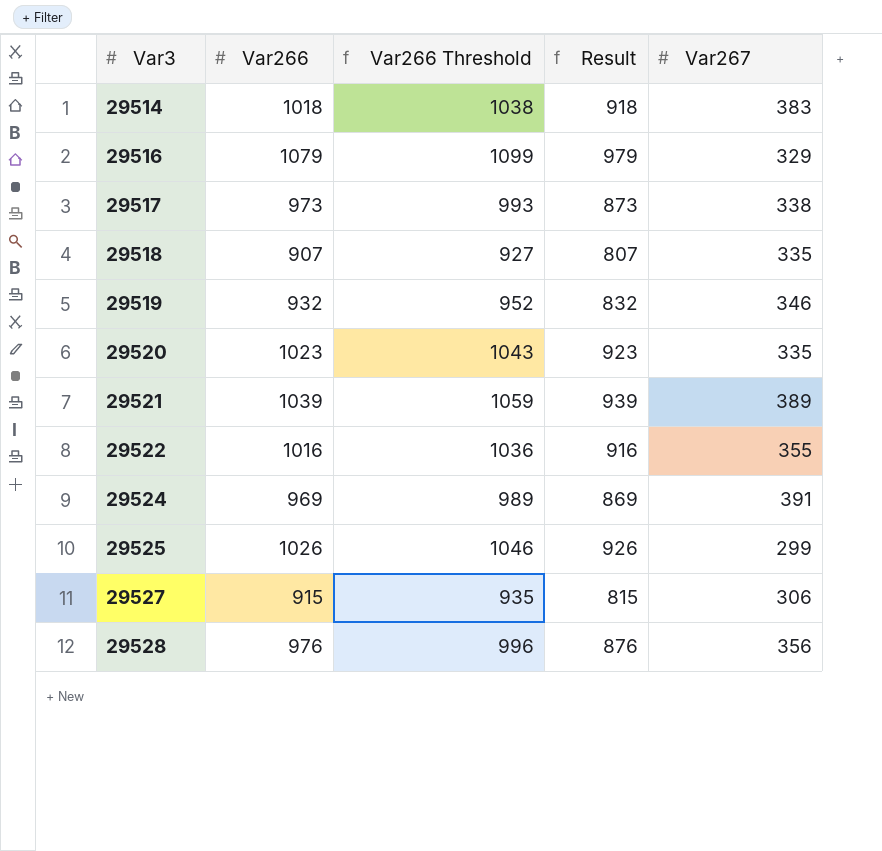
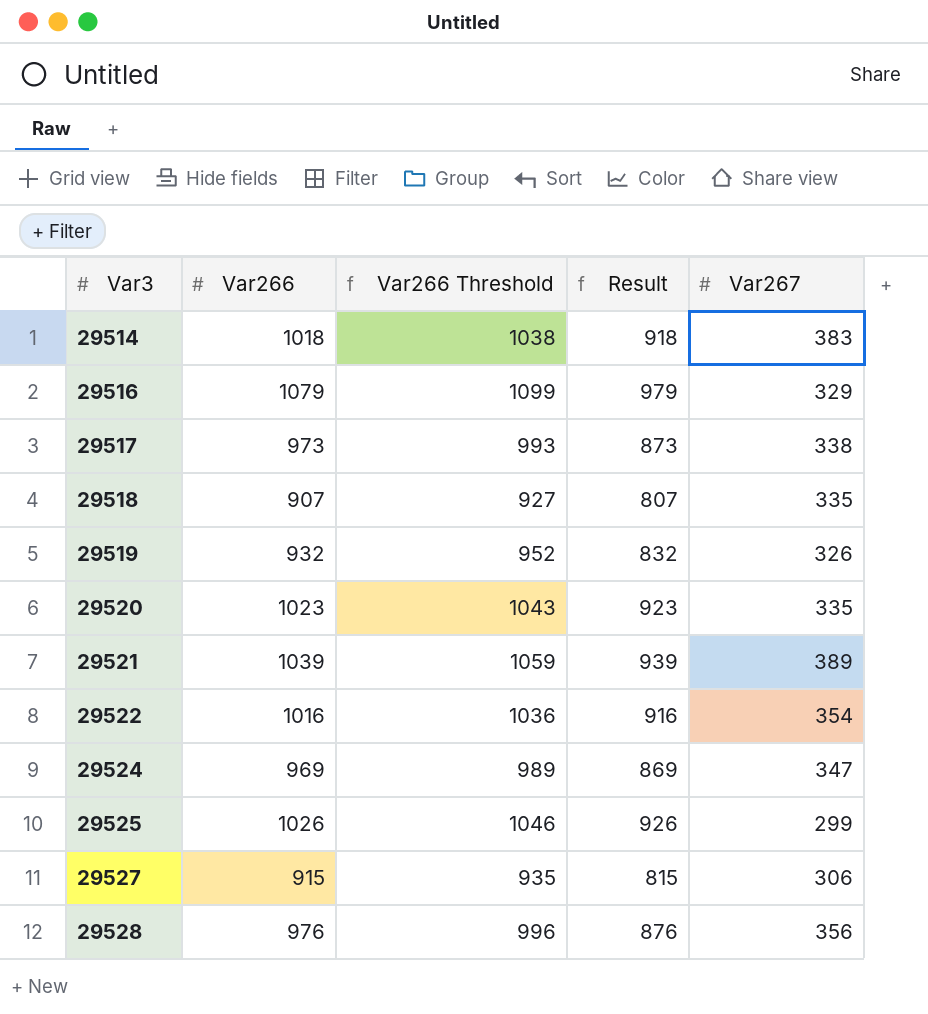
29519 | Var267: 346 -> 326
29522 | Var267: 355 -> 354
29524 | Var267: 391 -> 347

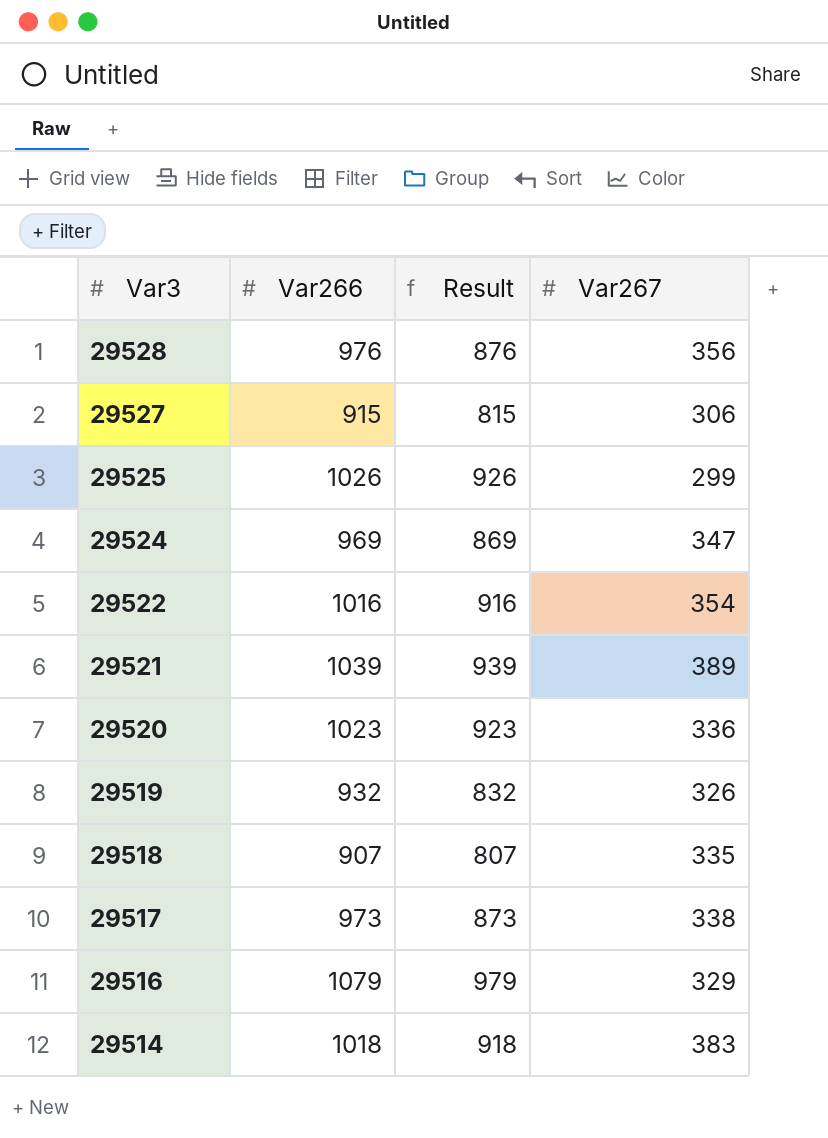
row order: Var3 ascending -> Var3 descending
column Var266 Threshold | formula: [Var266] + 20 -> none
29520 | Var267: 335 -> 336

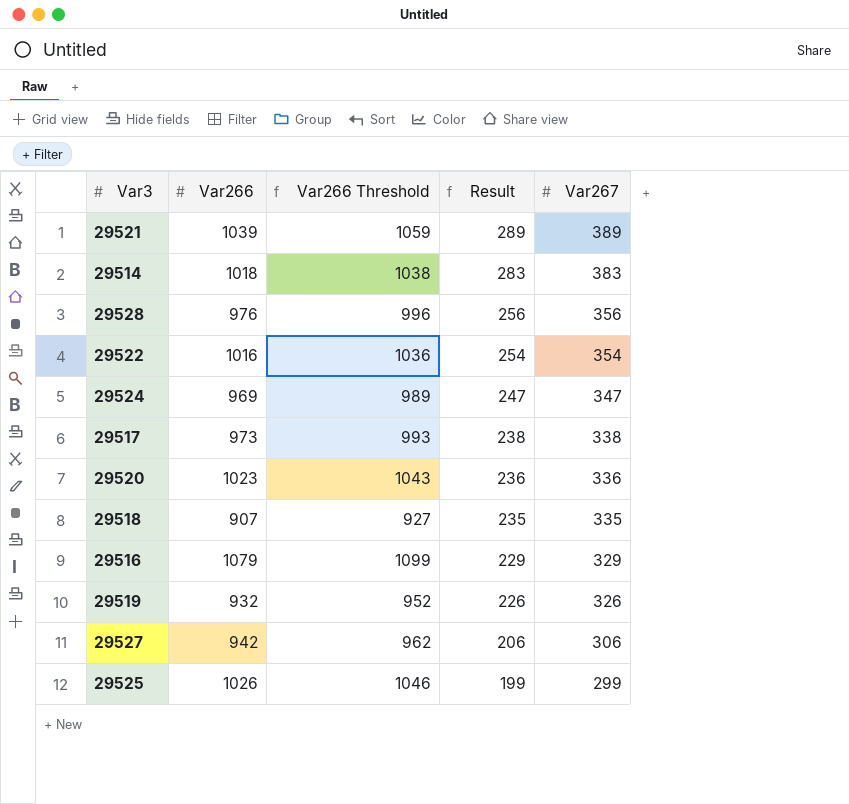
row order: Var3 descending -> Result descending
column Var266 Threshold | formula: none -> [Var266] + 20
column Result | formula: [Var266] - 100 -> [Var267] - 100
29527 | Var266: 915 -> 942

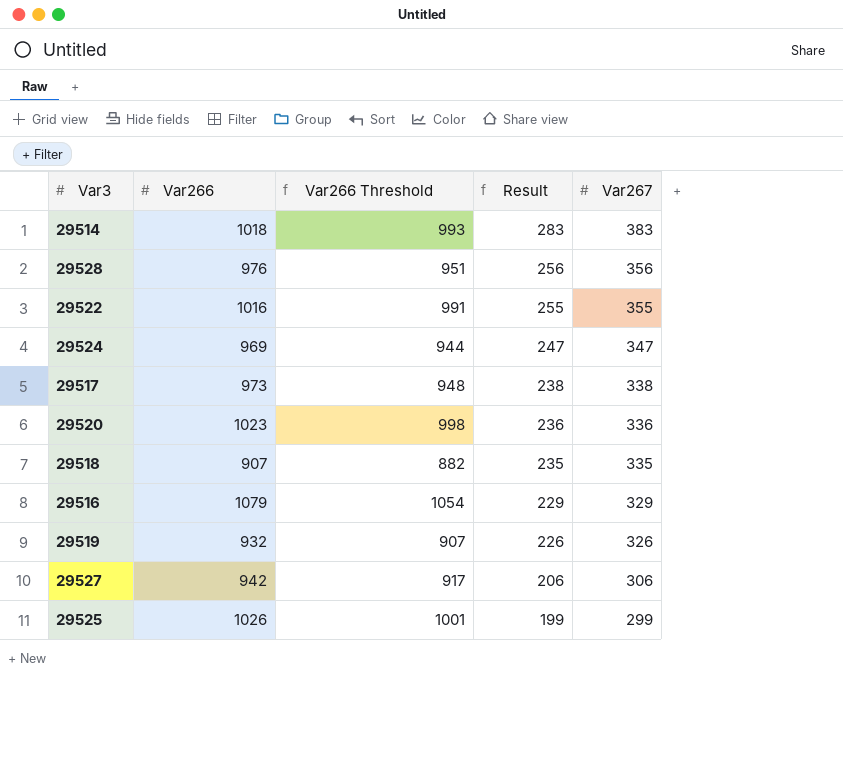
column Var266 Threshold | formula: [Var266] + 20 -> [Var266] - 25
row 29521: 1039 | 1059 | 289 | 389 -> none
29522 | Result: 254 -> 255
29522 | Var267: 354 -> 355

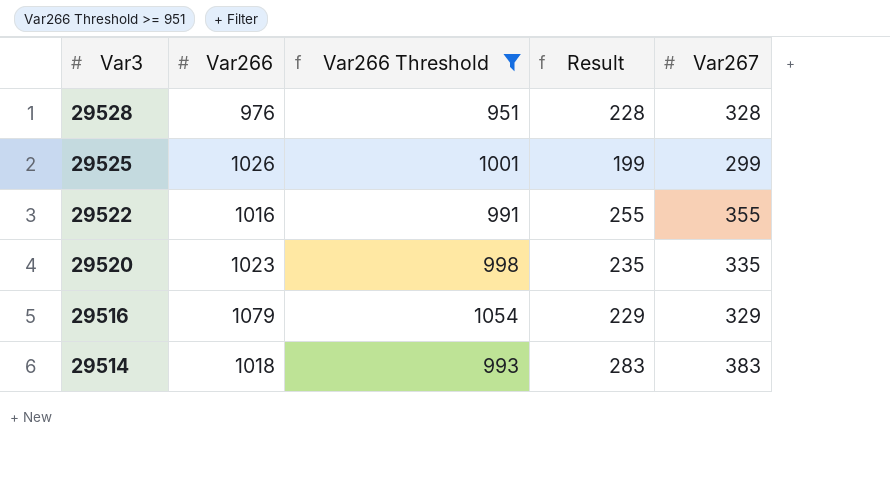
filter: none -> Var266 Threshold >= 951
row order: Result descending -> Var3 descending
29528 | Result: 256 -> 228
29528 | Var267: 356 -> 328
29520 | Result: 236 -> 235
29520 | Var267: 336 -> 335

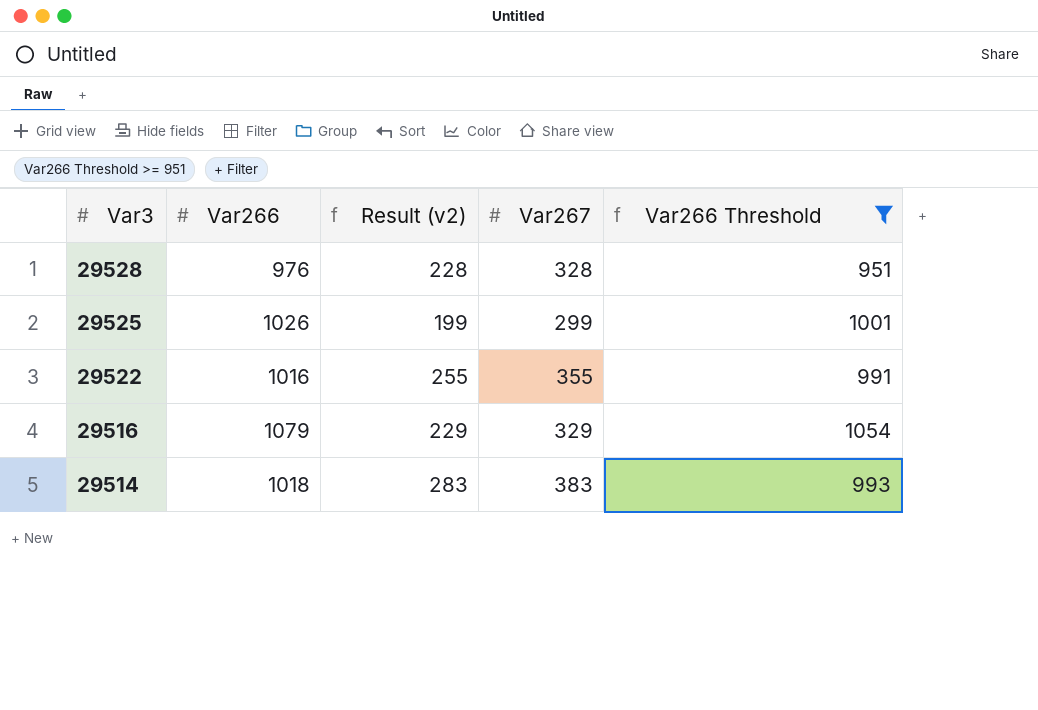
column name: Result -> Result (v2)
column Var266 Threshold | position: 3 -> 5
row 29520: 1023 | 998 | 235 | 335 -> none

